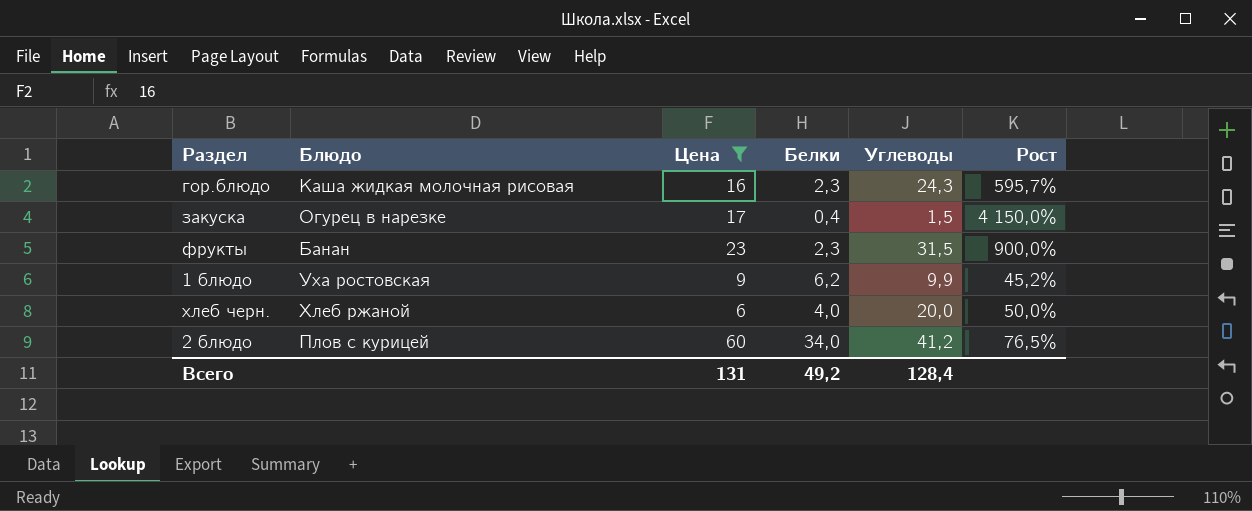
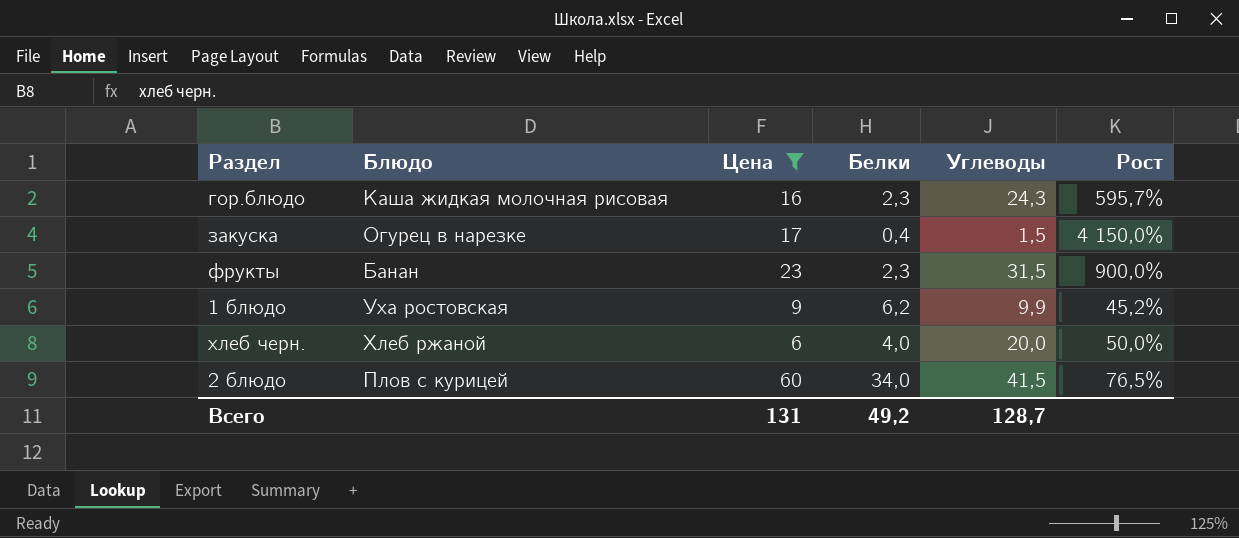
2 блюдо | Углеводы: 41,2 -> 41,5
Всего | Углеводы: 128,4 -> 128,7

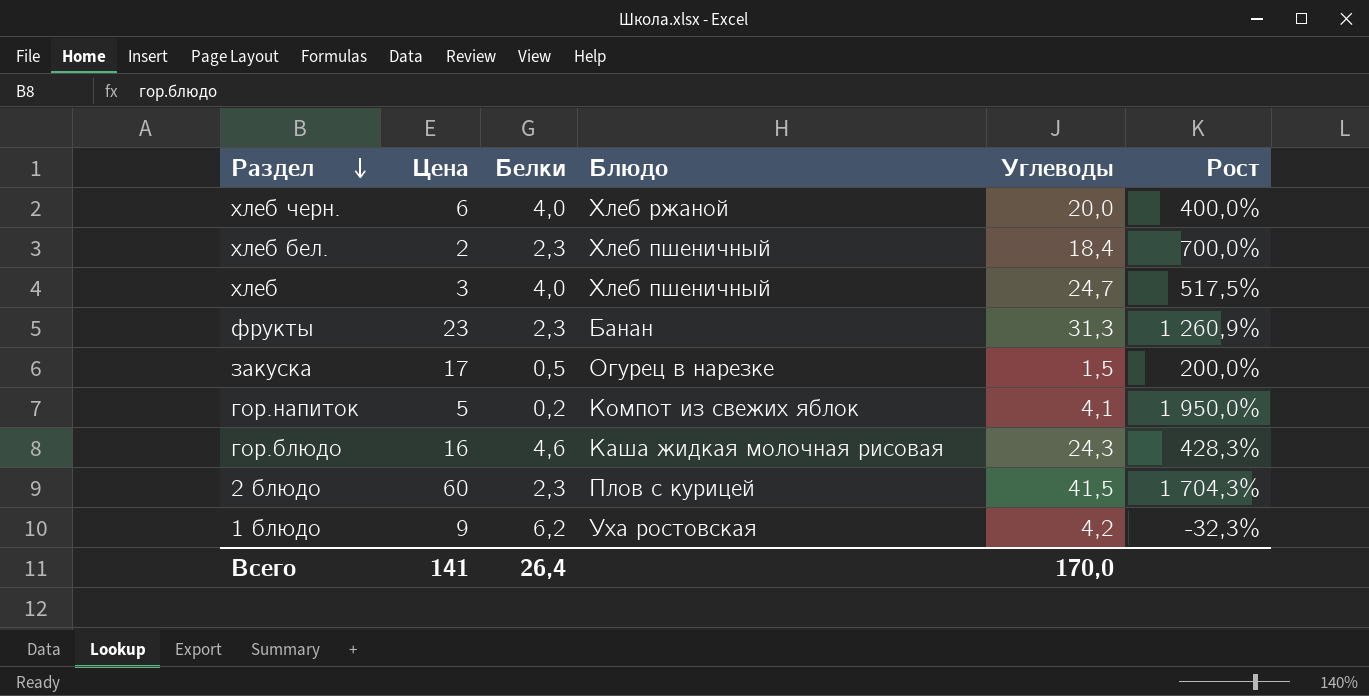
filter: Цена >= 6 -> none
row order: none -> Раздел descending
column Блюдо | position: 2 -> 4
column Рост | formula: ([Цена] - [Белки]) / [Белки] -> ([Углеводы] - [Белки]) / [Белки]
фрукты | Углеводы: 31,5 -> 31,3
закуска | Белки: 0,4 -> 0,5
гор.блюдо | Белки: 2,3 -> 4,6
2 блюдо | Белки: 34,0 -> 2,3
1 блюдо | Углеводы: 9,9 -> 4,2
Всего | Цена: 131 -> 141
Всего | Белки: 49,2 -> 26,4
Всего | Углеводы: 128,7 -> 170,0

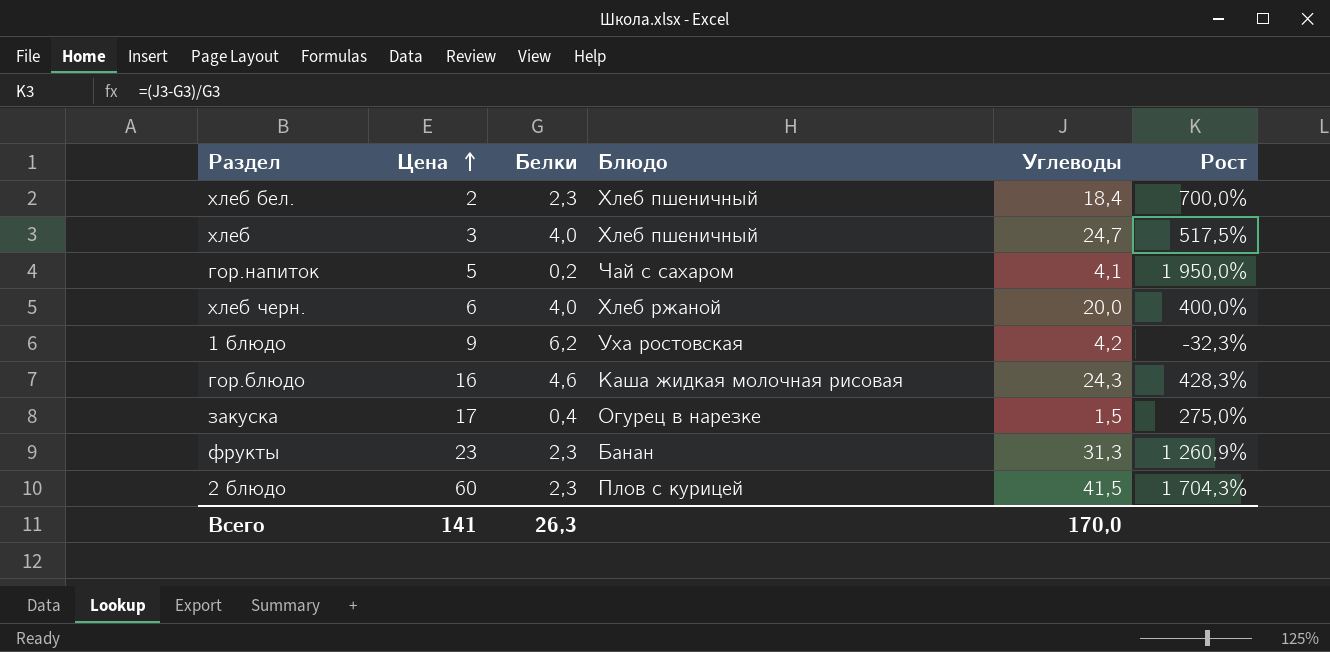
row order: Раздел descending -> Цена ascending
гор.напиток | Блюдо: Компот из свежих яблок -> Чай с сахаром
закуска | Белки: 0,5 -> 0,4
закуска | Рост: 200,0% -> 275,0%
Всего | Белки: 26,4 -> 26,3

